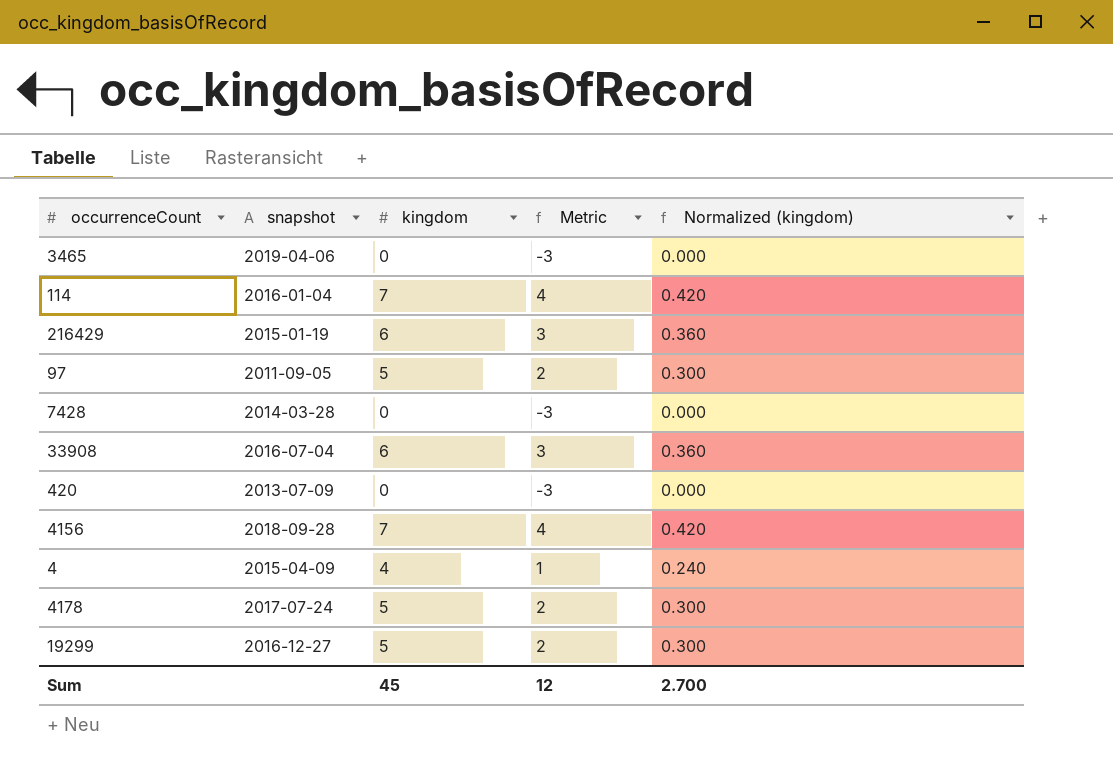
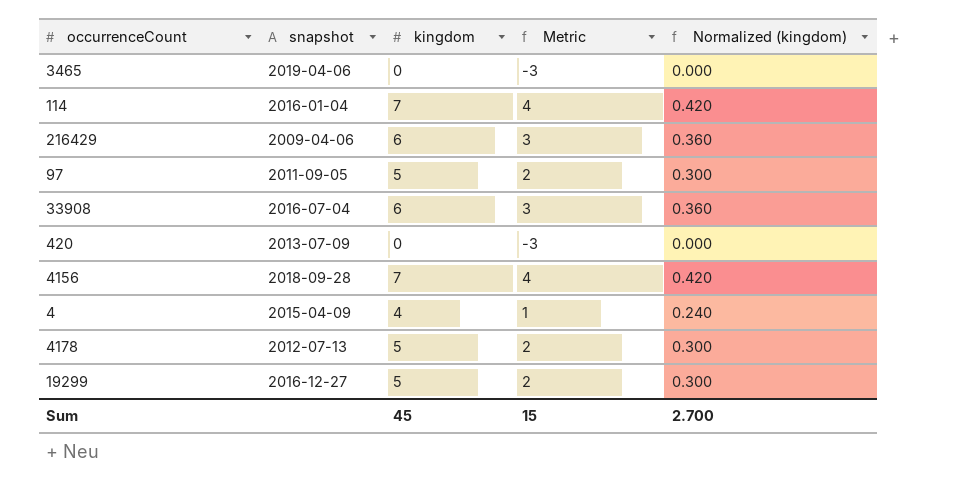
row 7428: 2014-03-28 | 0 | -3 | 0.000 -> none
216429 | snapshot: 2015-01-19 -> 2009-04-06
4178 | snapshot: 2017-07-24 -> 2012-07-13
Sum | Metric: 12 -> 15

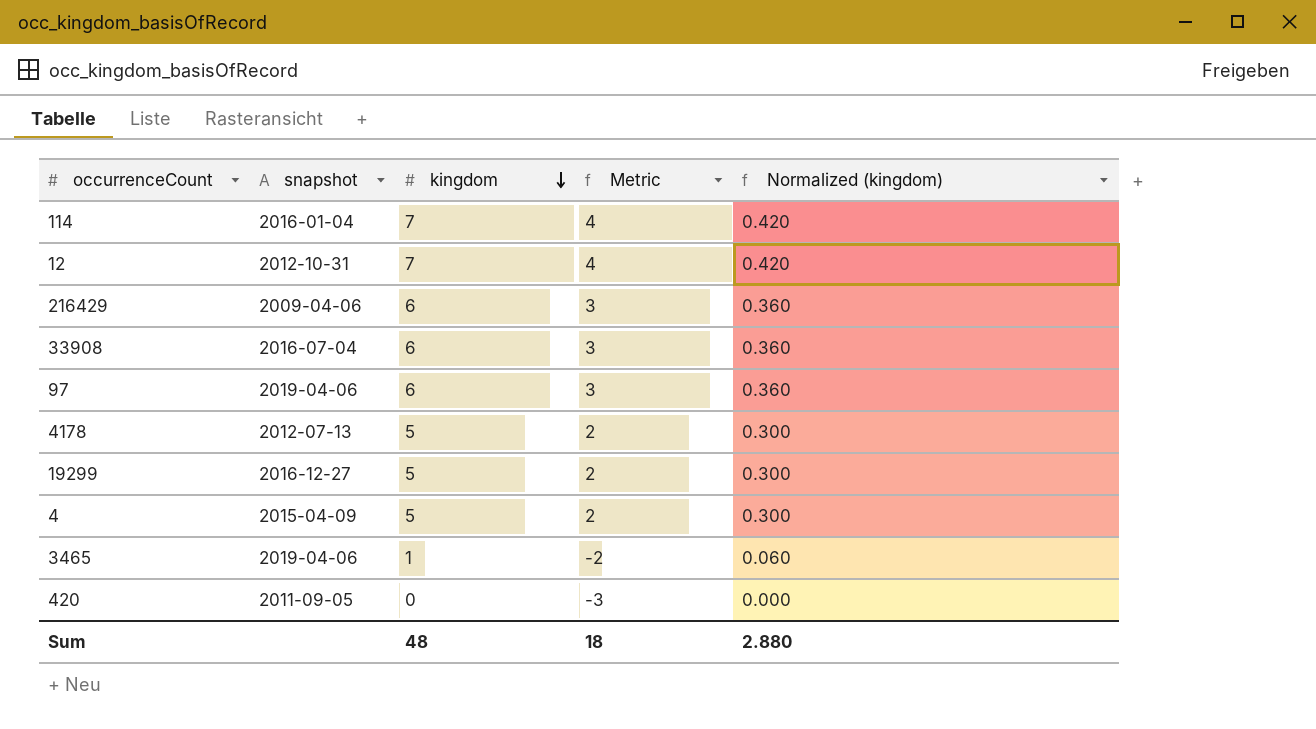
row order: none -> kingdom descending
row 4156: 2018-09-28 | 7 | 4 | 0.420 -> none
row 12: none -> 2012-10-31 | 7 | 4 | 0.420
97 | snapshot: 2011-09-05 -> 2019-04-06
97 | kingdom: 5 -> 6
97 | Metric: 2 -> 3
97 | Normalized (kingdom): 0.300 -> 0.360
4 | kingdom: 4 -> 5
4 | Metric: 1 -> 2
4 | Normalized (kingdom): 0.240 -> 0.300
3465 | kingdom: 0 -> 1
3465 | Metric: -3 -> -2
3465 | Normalized (kingdom): 0.000 -> 0.060
420 | snapshot: 2013-07-09 -> 2011-09-05
Sum | kingdom: 45 -> 48
Sum | Metric: 15 -> 18
Sum | Normalized (kingdom): 2.700 -> 2.880

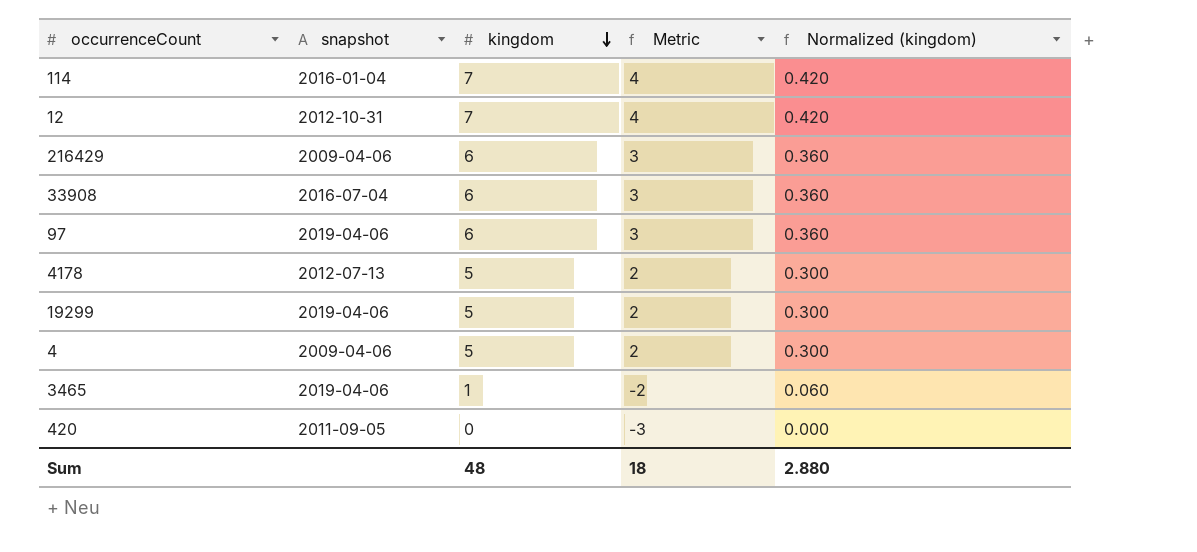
19299 | snapshot: 2016-12-27 -> 2019-04-06
4 | snapshot: 2015-04-09 -> 2009-04-06

